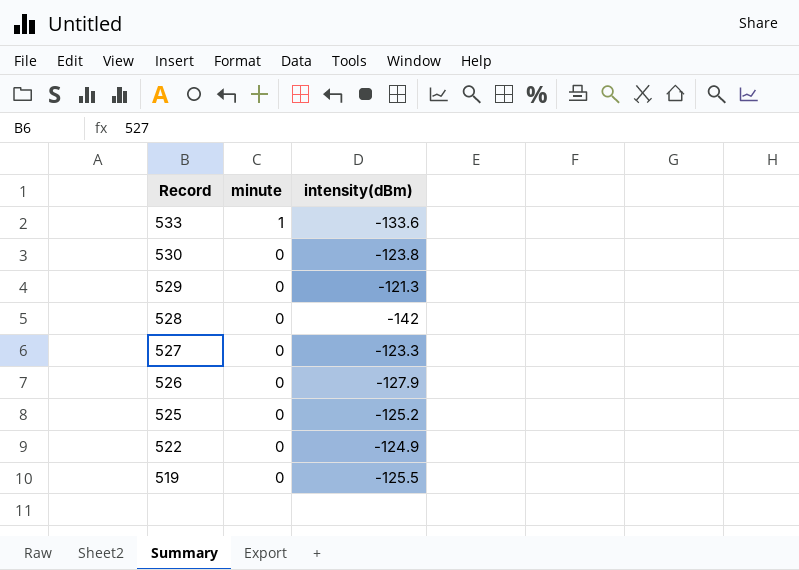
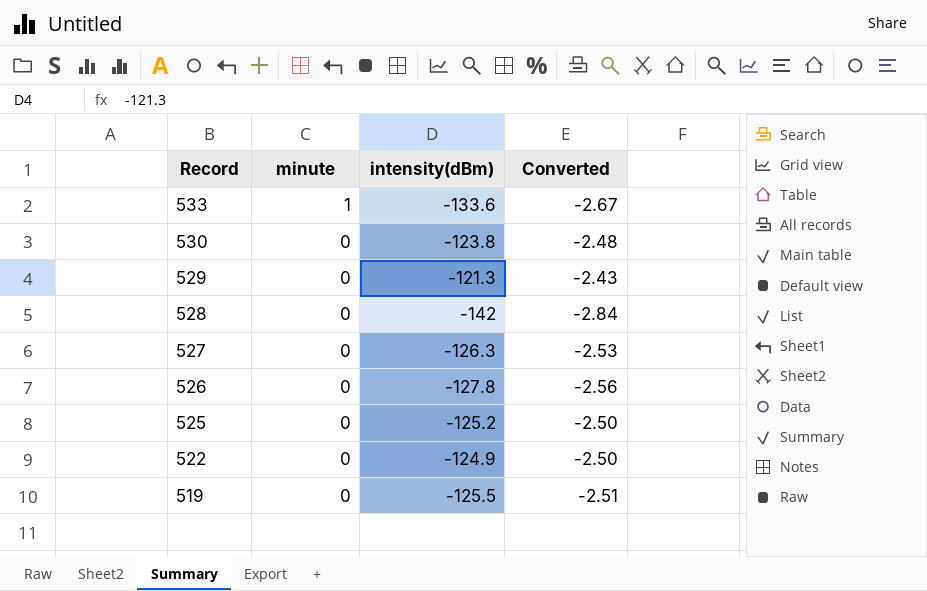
column Converted | formula: none -> [intensity(dBm)] * 0.02
527 | intensity(dBm): -123.3 -> -126.3
526 | intensity(dBm): -127.9 -> -127.8

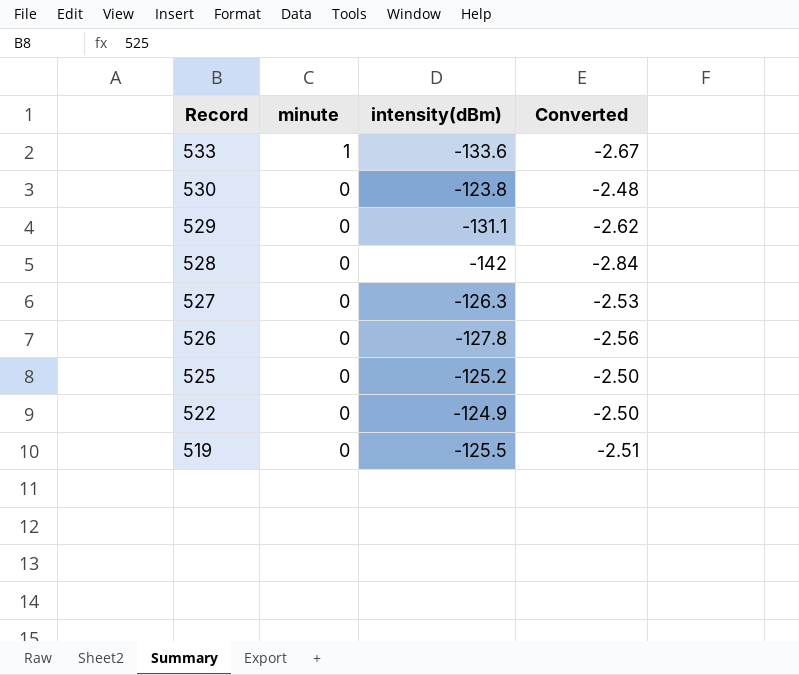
529 | intensity(dBm): -121.3 -> -131.1
529 | Converted: -2.43 -> -2.62

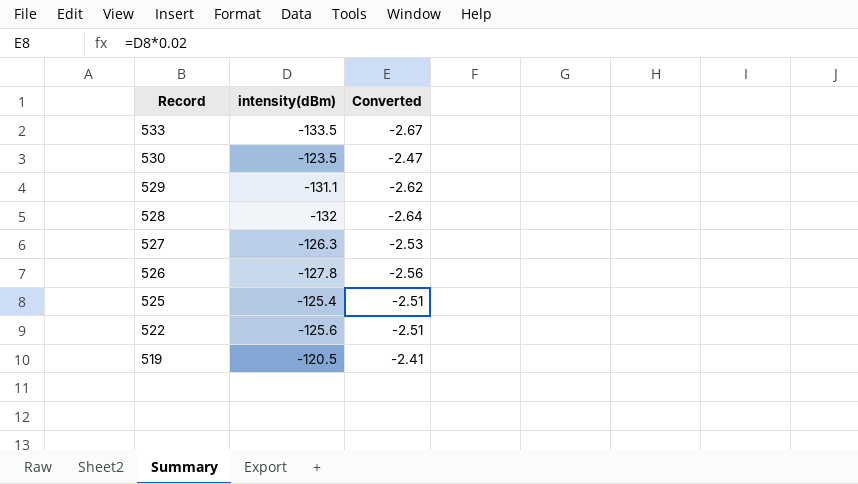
column minute | position: 2 -> none
533 | intensity(dBm): -133.6 -> -133.5
530 | intensity(dBm): -123.8 -> -123.5
530 | Converted: -2.48 -> -2.47
528 | intensity(dBm): -142 -> -132
528 | Converted: -2.84 -> -2.64
525 | intensity(dBm): -125.2 -> -125.4
525 | Converted: -2.50 -> -2.51
522 | intensity(dBm): -124.9 -> -125.6
522 | Converted: -2.50 -> -2.51
519 | intensity(dBm): -125.5 -> -120.5
519 | Converted: -2.51 -> -2.41

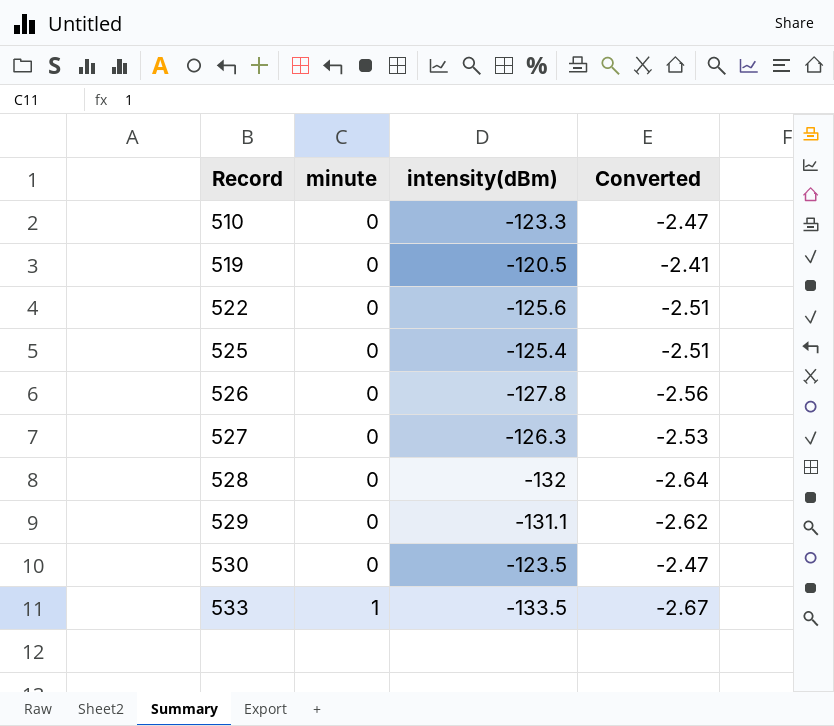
row order: Record descending -> Record ascending
column minute | position: none -> 2
row 510: none -> 0 | -123.3 | -2.47

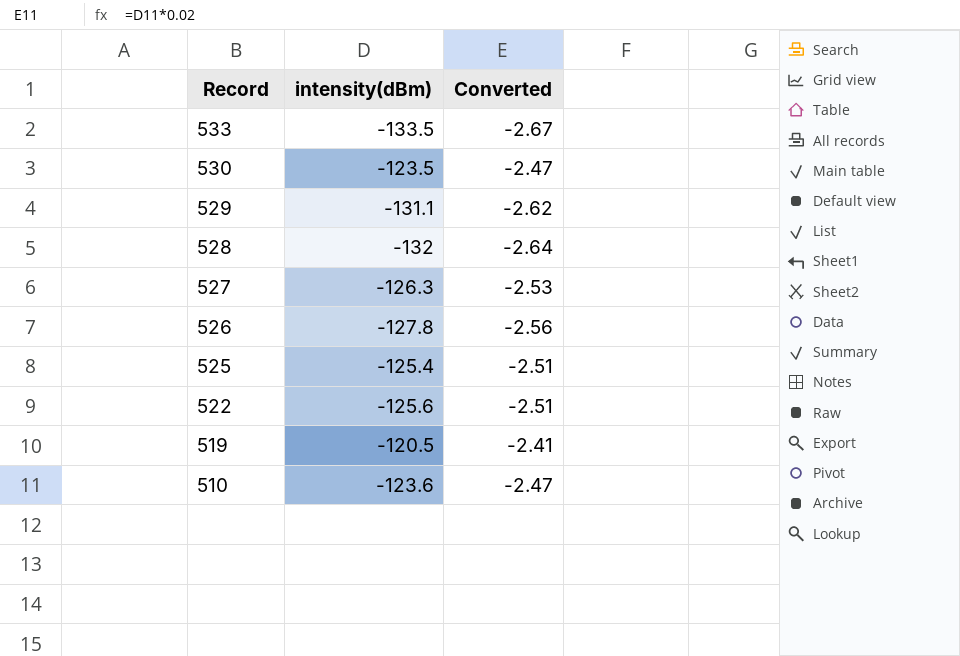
row order: Record ascending -> Record descending
column minute | position: 2 -> none
510 | intensity(dBm): -123.3 -> -123.6

